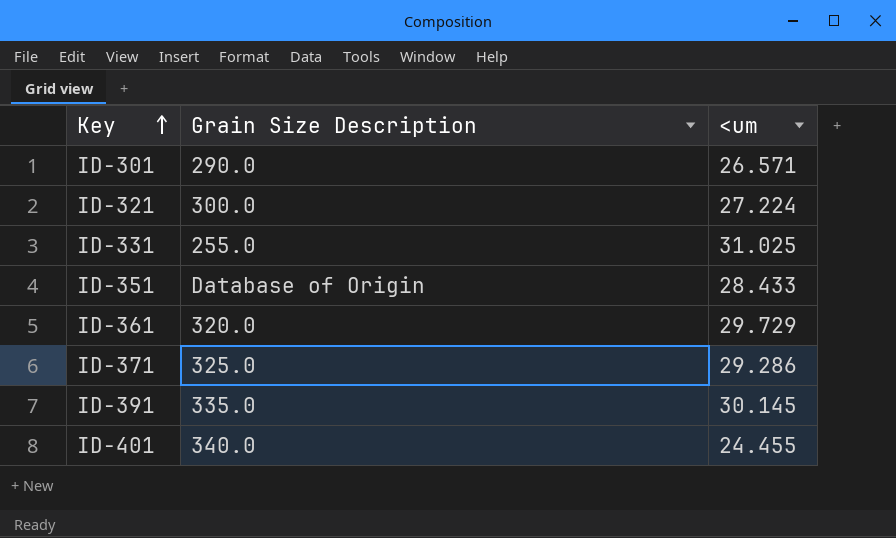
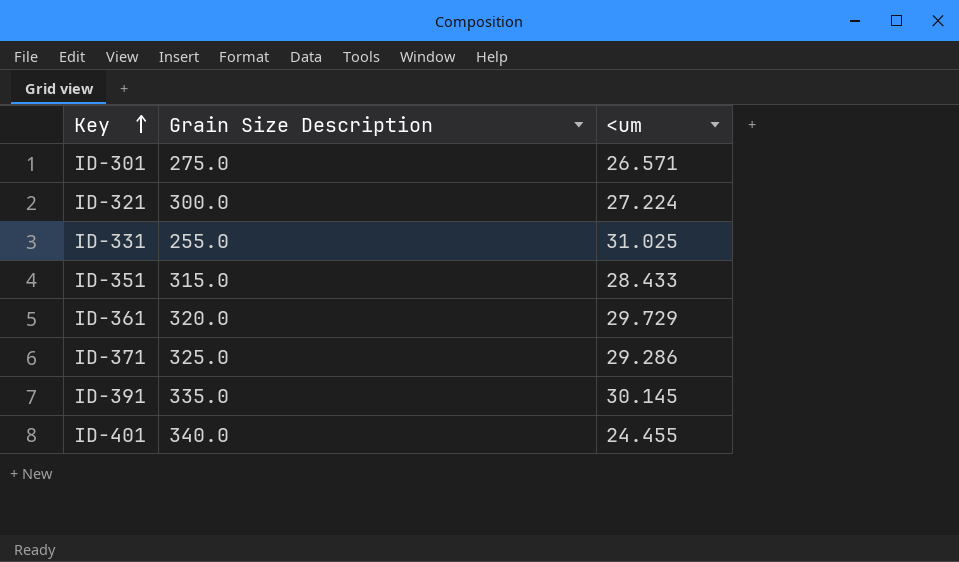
ID-301 | Grain Size Description: 290.0 -> 275.0
ID-351 | Grain Size Description: Database of Origin -> 315.0

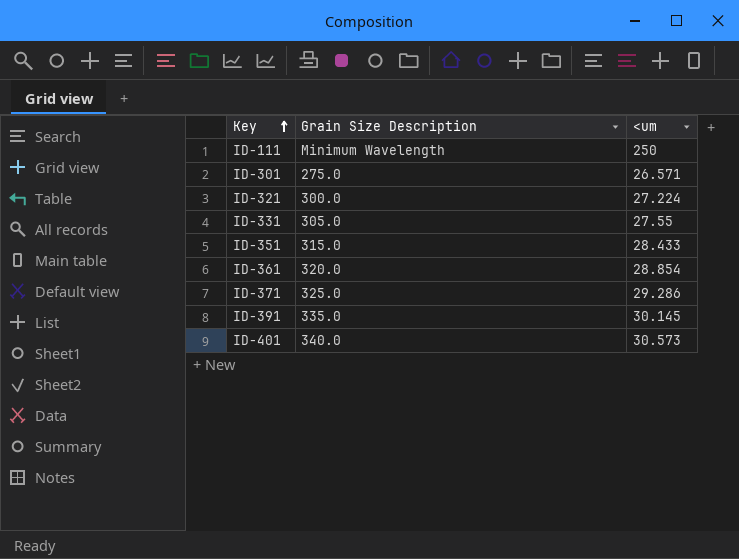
row ID-111: none -> Minimum Wavelength | 250
ID-331 | Grain Size Description: 255.0 -> 305.0
ID-331 | <um: 31.025 -> 27.55
ID-361 | <um: 29.729 -> 28.854
ID-401 | <um: 24.455 -> 30.573

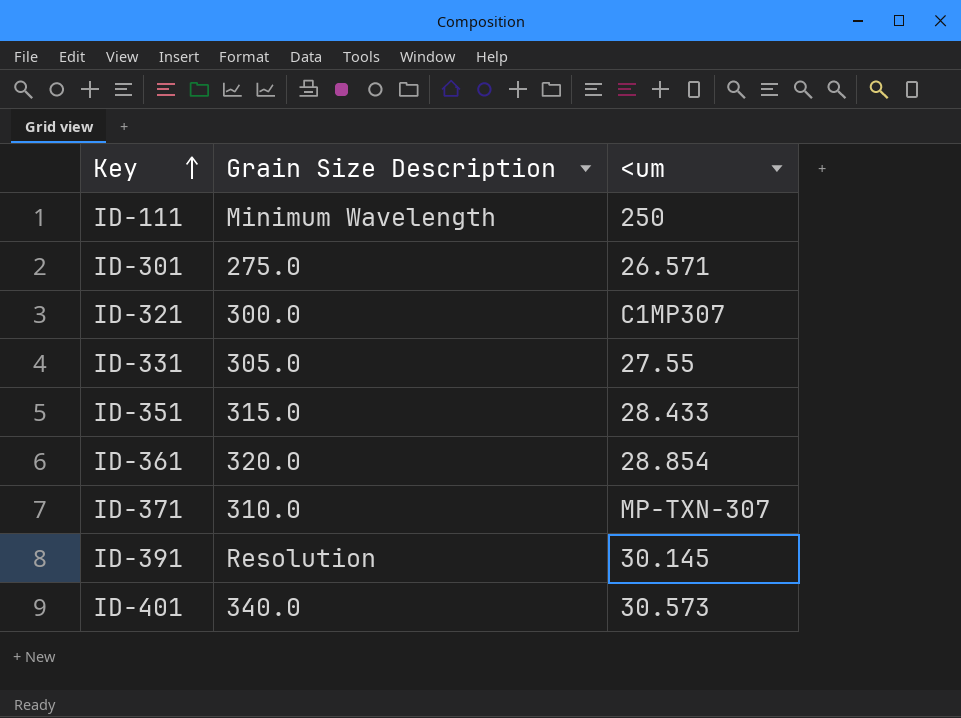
ID-321 | <um: 27.224 -> C1MP307
ID-371 | Grain Size Description: 325.0 -> 310.0
ID-371 | <um: 29.286 -> MP-TXN-307
ID-391 | Grain Size Description: 335.0 -> Resolution

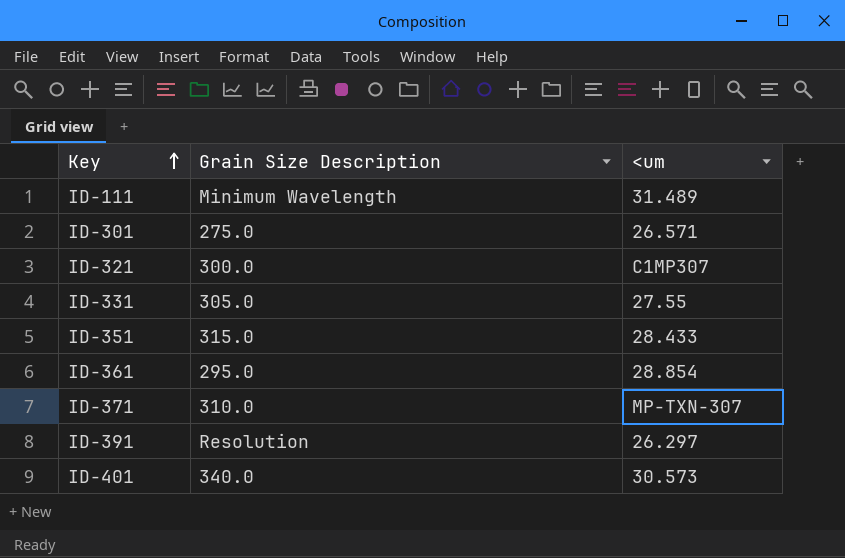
ID-111 | <um: 250 -> 31.489
ID-361 | Grain Size Description: 320.0 -> 295.0
ID-391 | <um: 30.145 -> 26.297

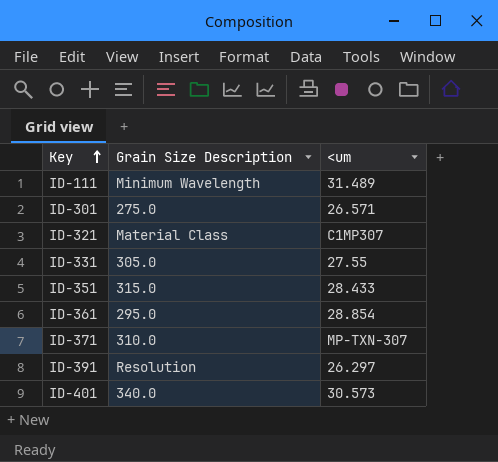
ID-321 | Grain Size Description: 300.0 -> Material Class

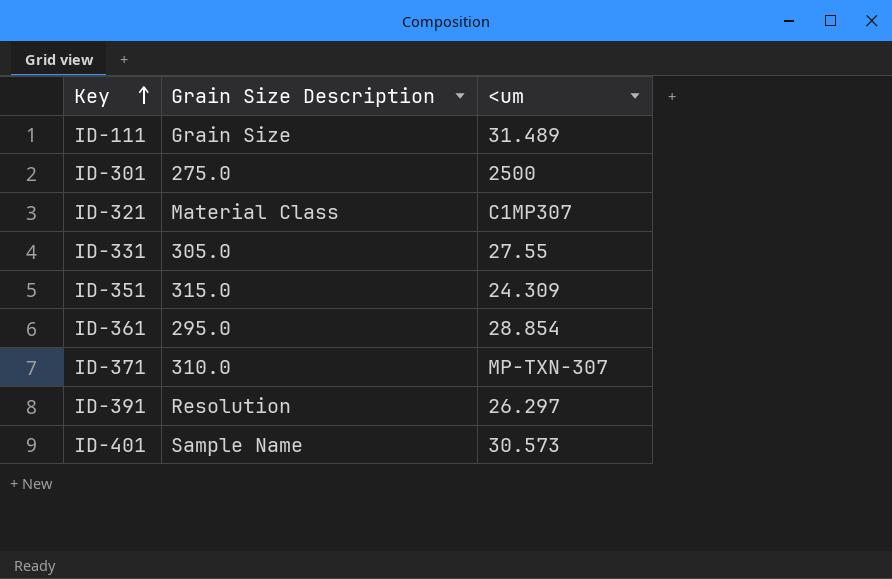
ID-111 | Grain Size Description: Minimum Wavelength -> Grain Size
ID-301 | <um: 26.571 -> 2500
ID-351 | <um: 28.433 -> 24.309
ID-401 | Grain Size Description: 340.0 -> Sample Name

